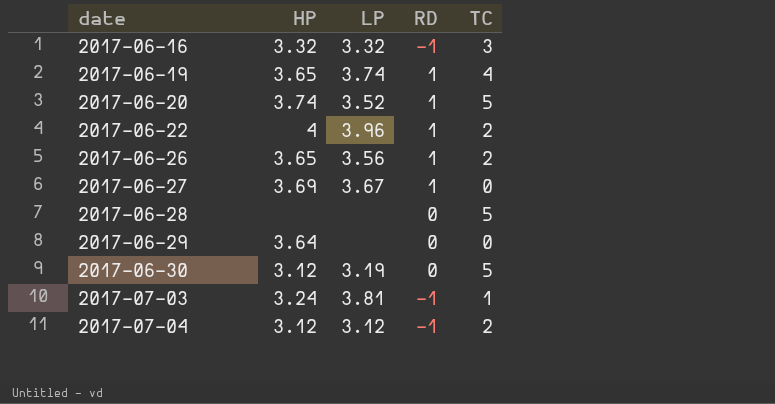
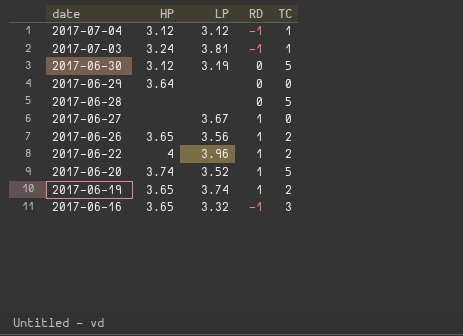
row order: date ascending -> date descending
2017-07-04 | TC: 2 -> 1
2017-06-27 | HP: 3.69 -> none
2017-06-19 | TC: 4 -> 2
2017-06-16 | HP: 3.32 -> 3.65

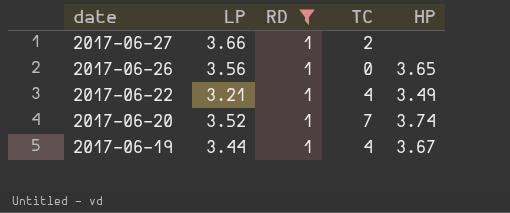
filter: none -> RD = 1
column HP | position: 2 -> 5
2017-06-27 | LP: 3.67 -> 3.66
2017-06-27 | TC: 0 -> 2
2017-06-26 | TC: 2 -> 0
2017-06-22 | LP: 3.96 -> 3.21
2017-06-22 | TC: 2 -> 4
2017-06-22 | HP: 4 -> 3.49
2017-06-20 | TC: 5 -> 7
2017-06-19 | LP: 3.74 -> 3.44
2017-06-19 | TC: 2 -> 4
2017-06-19 | HP: 3.65 -> 3.67

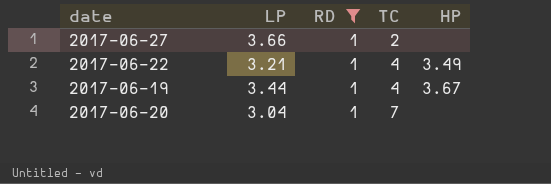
row order: date descending -> TC ascending
row 2017-06-26: 3.56 | 1 | 0 | 3.65 -> none
2017-06-20 | LP: 3.52 -> 3.04
2017-06-20 | HP: 3.74 -> none

